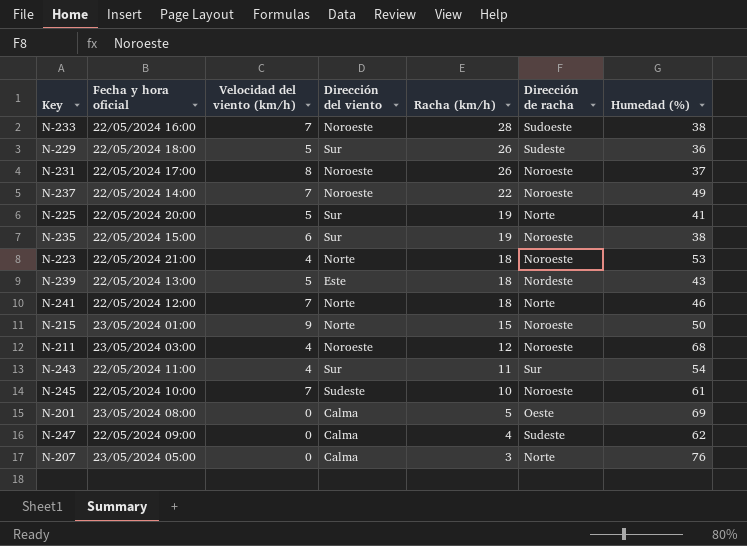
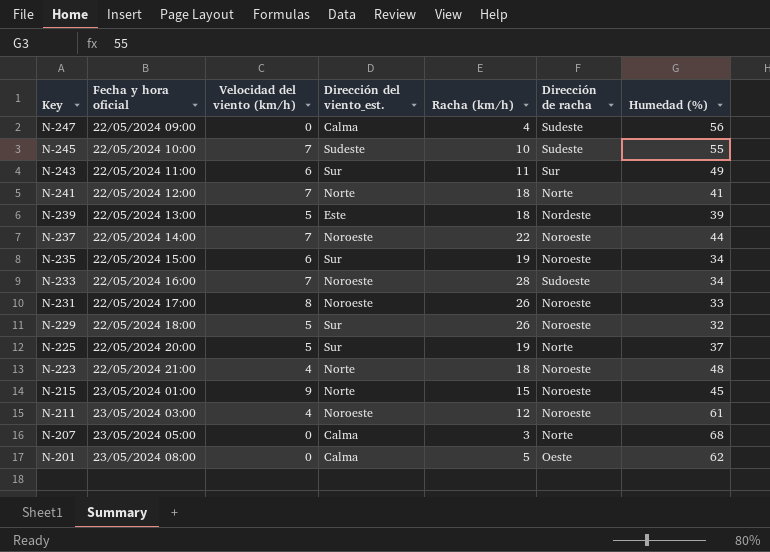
row order: Racha (km/h) descending -> Key descending
column name: Dirección del viento -> Dirección del viento_est.
N-247 | Humedad (%): 62 -> 56
N-245 | Dirección de racha: Noroeste -> Sudeste
N-245 | Humedad (%): 61 -> 55
N-243 | Velocidad del viento (km/h): 4 -> 6
N-243 | Humedad (%): 54 -> 49
N-241 | Humedad (%): 46 -> 41
N-239 | Humedad (%): 43 -> 39
N-237 | Humedad (%): 49 -> 44
N-235 | Humedad (%): 38 -> 34
N-233 | Humedad (%): 38 -> 34
N-231 | Humedad (%): 37 -> 33
N-229 | Dirección de racha: Sudeste -> Noroeste
N-229 | Humedad (%): 36 -> 32
N-225 | Humedad (%): 41 -> 37
N-223 | Humedad (%): 53 -> 48
N-215 | Humedad (%): 50 -> 45
N-211 | Humedad (%): 68 -> 61
N-207 | Humedad (%): 76 -> 68
N-201 | Humedad (%): 69 -> 62

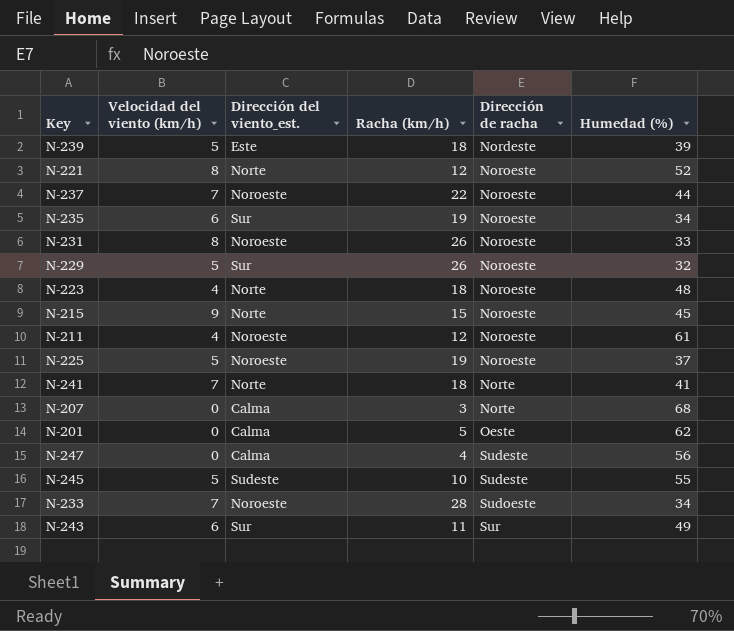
row order: Key descending -> Dirección de racha ascending
column Fecha y hora oficial | position: 2 -> none
row N-221: none -> 8 | Norte | 12 | Noroeste | 52
N-225 | Dirección del viento_est.: Sur -> Noroeste
N-225 | Dirección de racha: Norte -> Noroeste
N-245 | Velocidad del viento (km/h): 7 -> 5

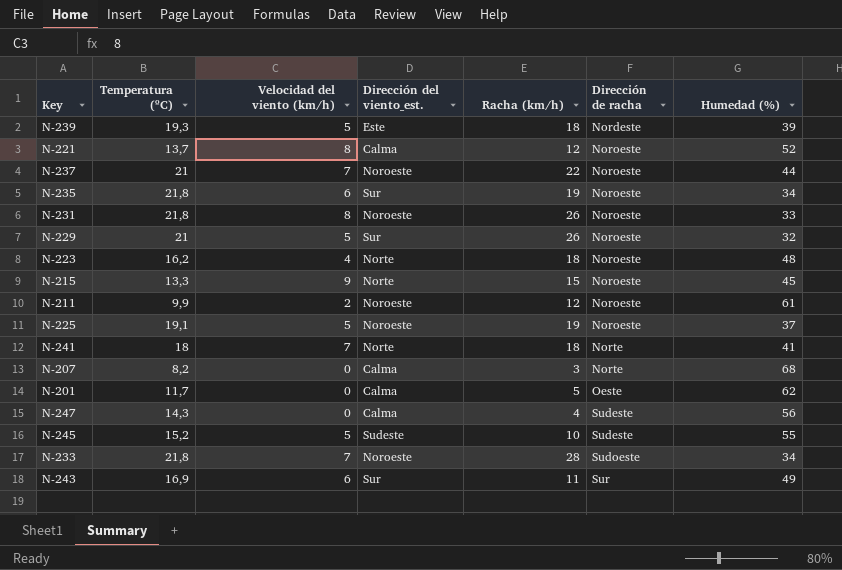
column Temperatura (ºC) | position: none -> 2
N-221 | Dirección del viento_est.: Norte -> Calma
N-211 | Velocidad del viento (km/h): 4 -> 2

